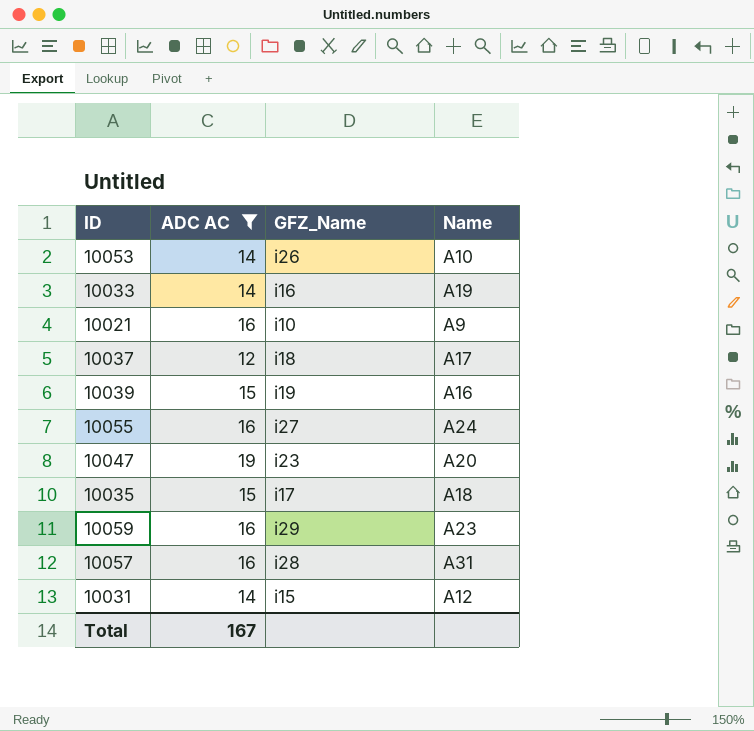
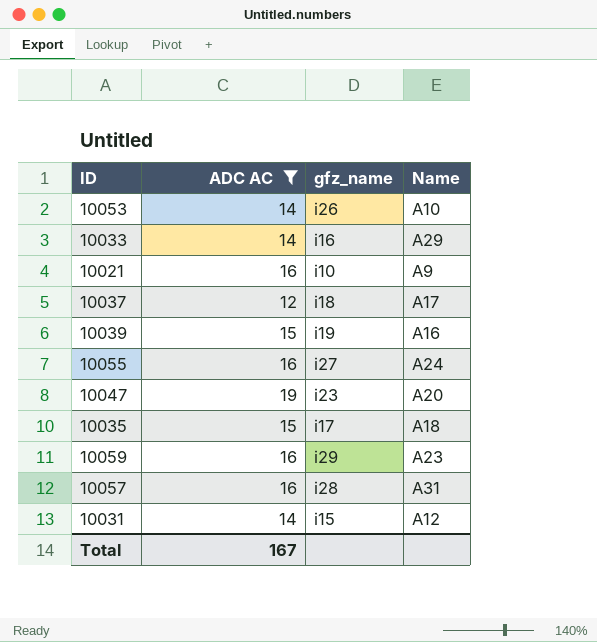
column name: GFZ_Name -> gfz_name
10033 | Name: A19 -> A29

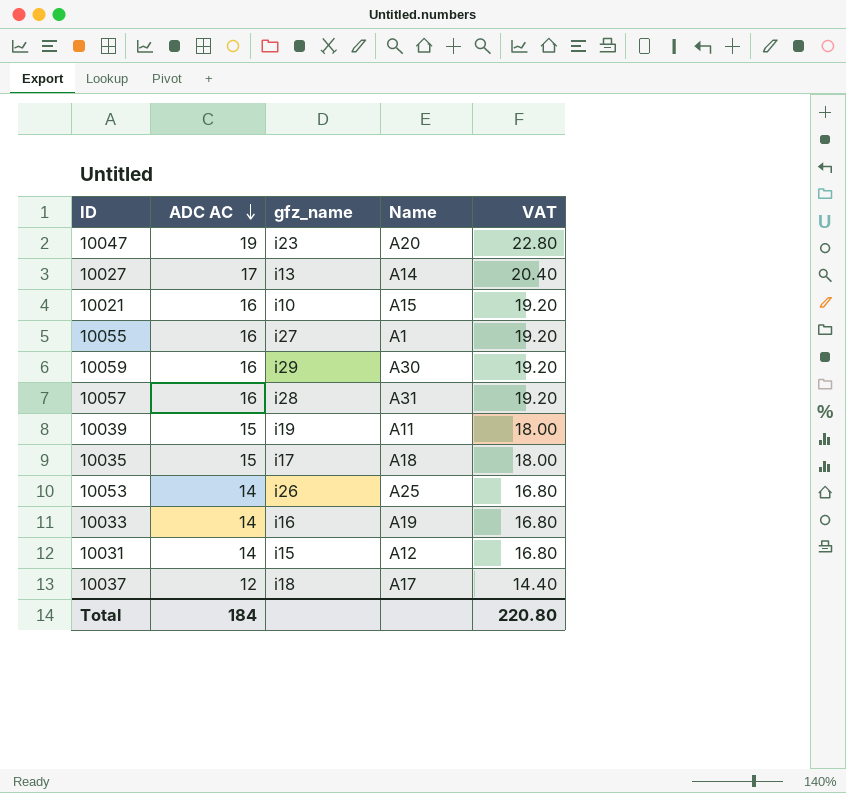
filter: ADC AC != 17 -> none
row order: none -> ADC AC descending
column VAT | formula: none -> [ADC AC] * 1.2
10021 | Name: A9 -> A15
10055 | Name: A24 -> A1
10059 | Name: A23 -> A30
10039 | Name: A16 -> A11
10053 | Name: A10 -> A25
10033 | Name: A29 -> A19
Total | ADC AC: 167 -> 184

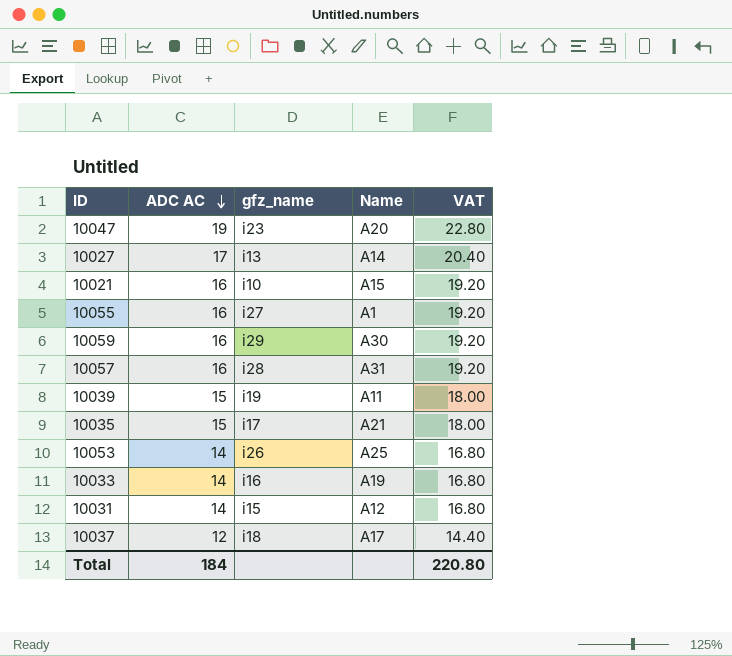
10035 | Name: A18 -> A21

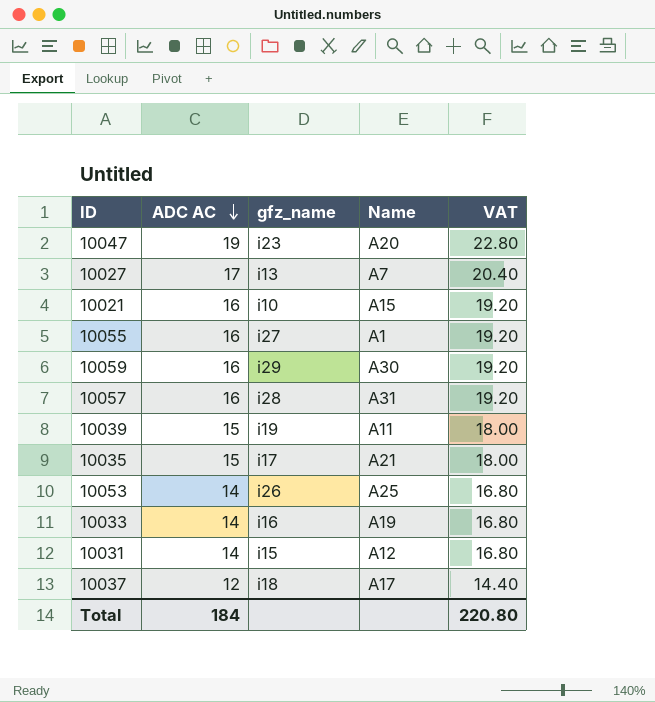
10027 | Name: A14 -> A7

